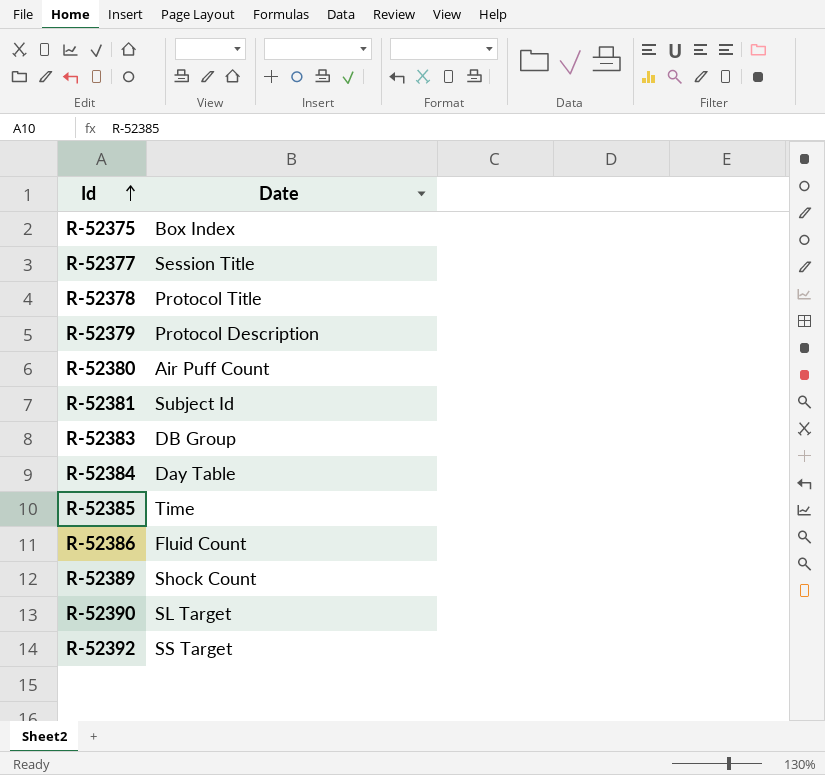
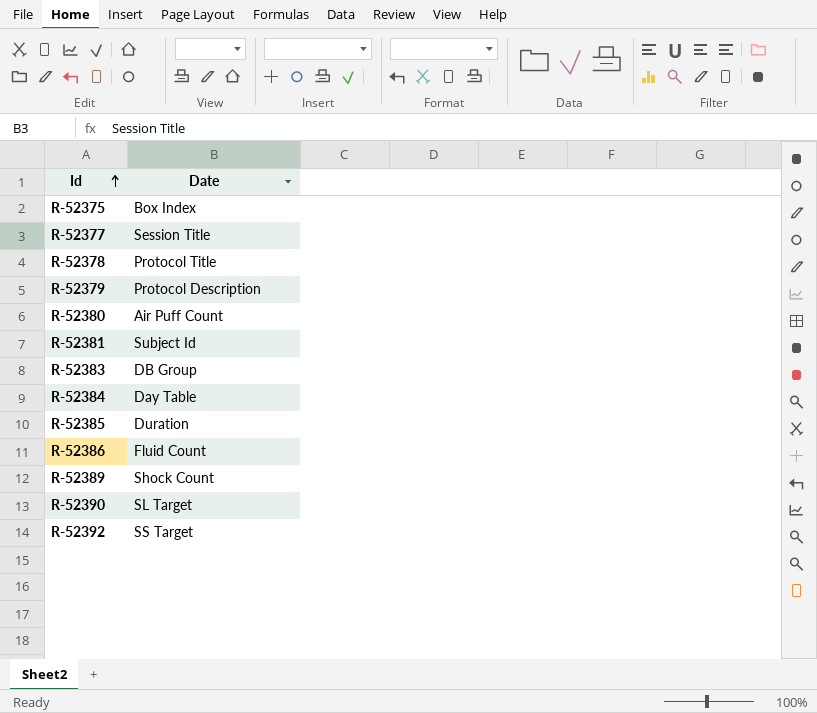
R-52385 | Date: Time -> Duration

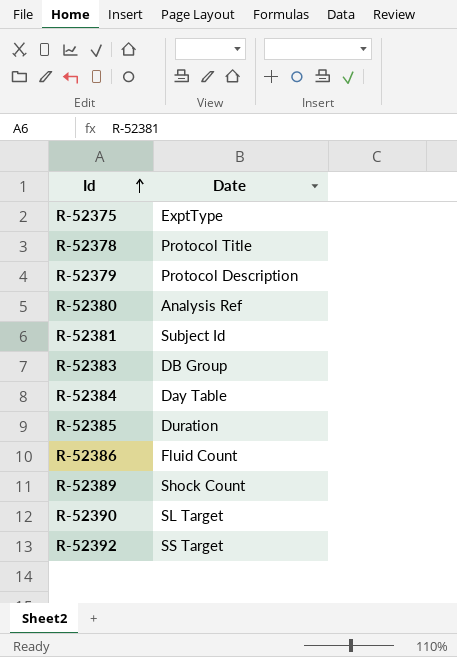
row R-52377: Session Title -> none
R-52375 | Date: Box Index -> ExptType
R-52380 | Date: Air Puff Count -> Analysis Ref

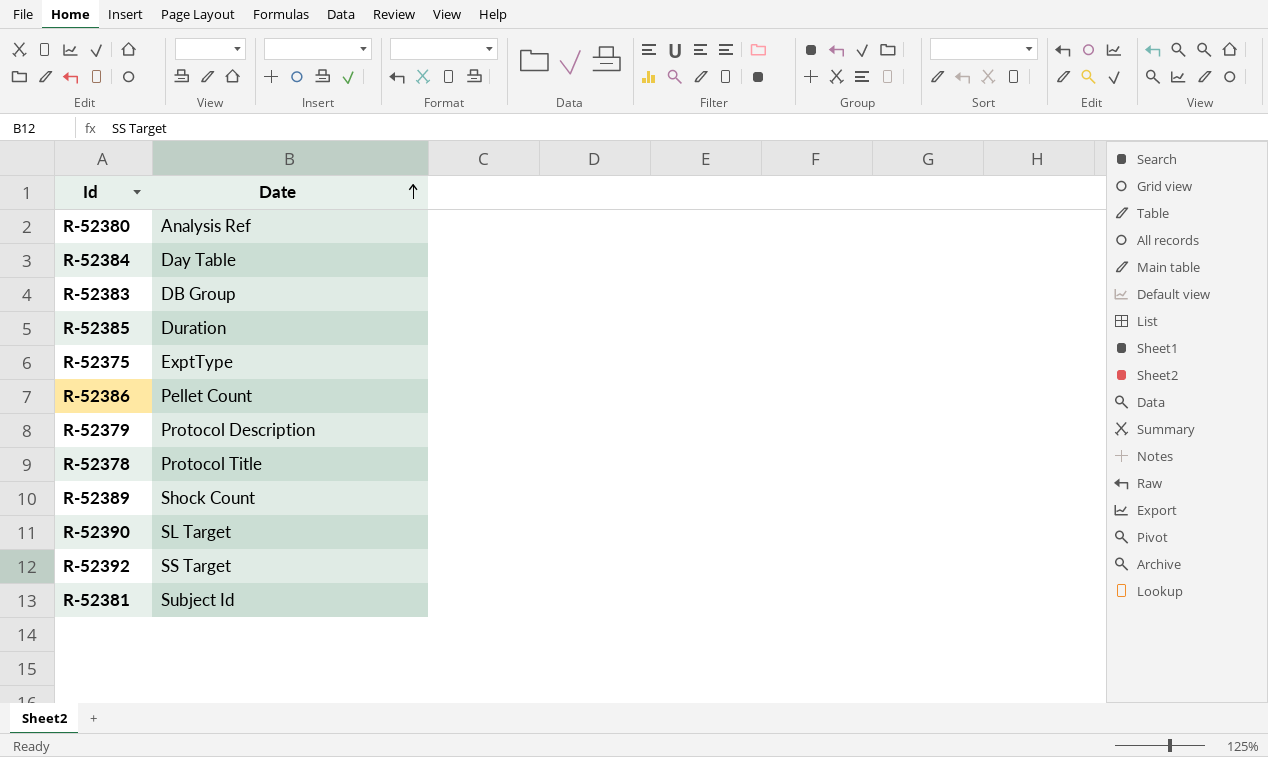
row order: Id ascending -> Date ascending
R-52386 | Date: Fluid Count -> Pellet Count

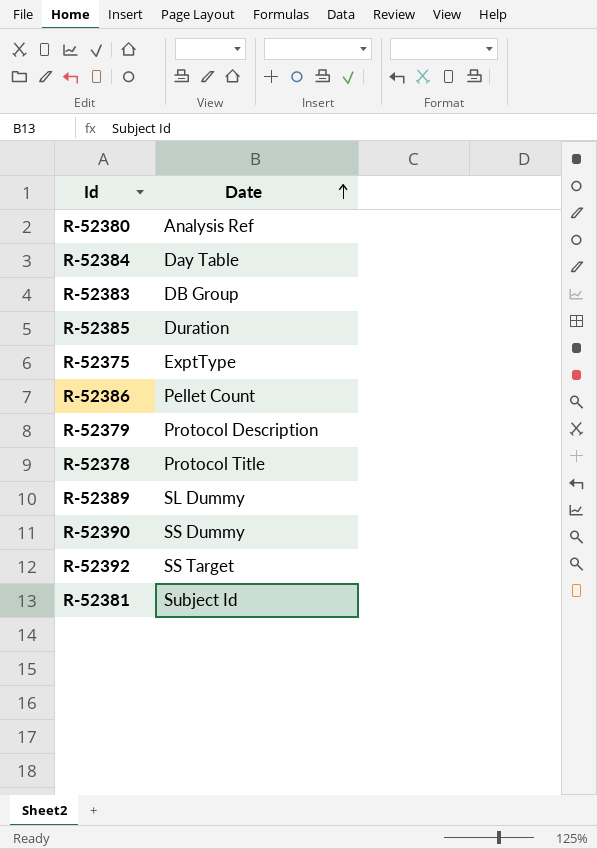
R-52389 | Date: Shock Count -> SL Dummy
R-52390 | Date: SL Target -> SS Dummy

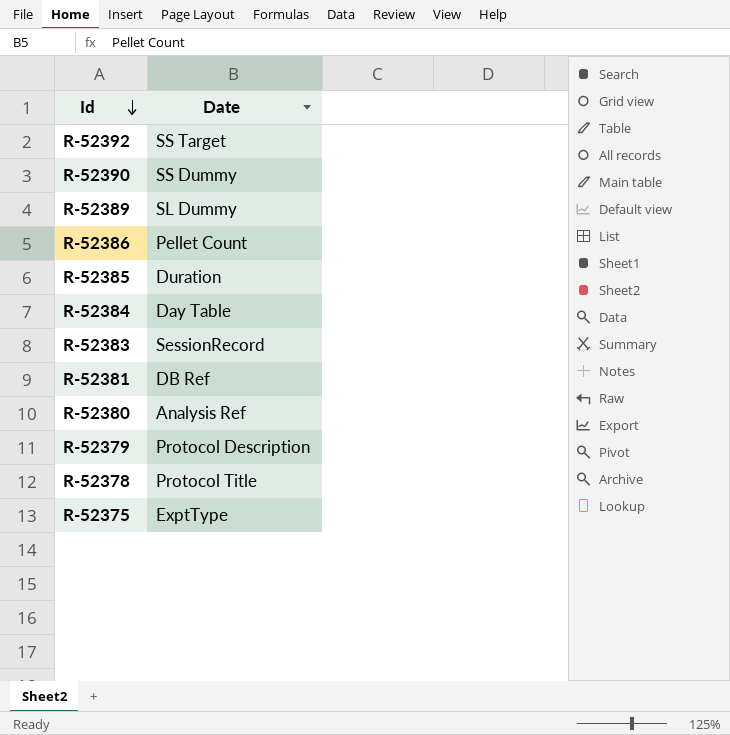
row order: Date ascending -> Id descending
R-52383 | Date: DB Group -> SessionRecord
R-52381 | Date: Subject Id -> DB Ref

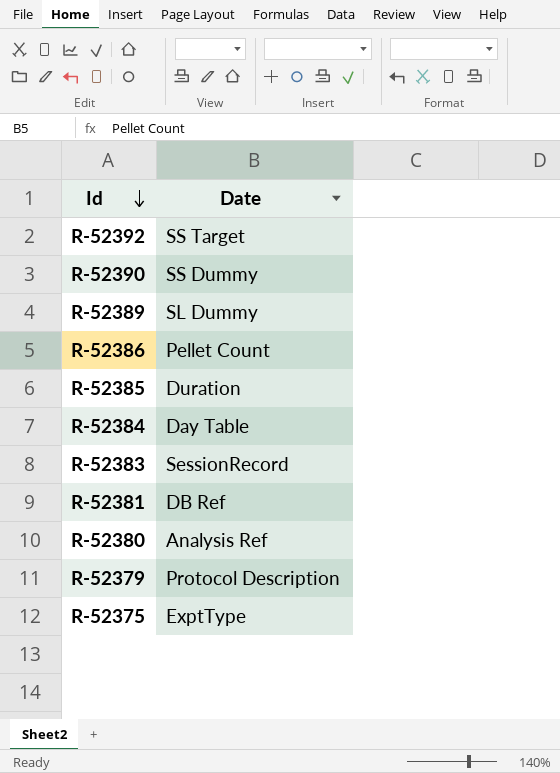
row R-52378: Protocol Title -> none

